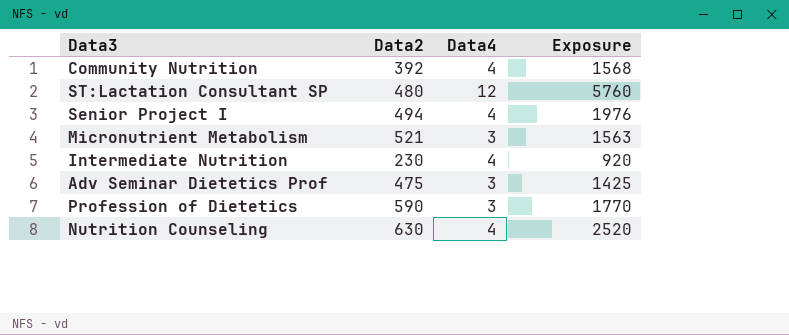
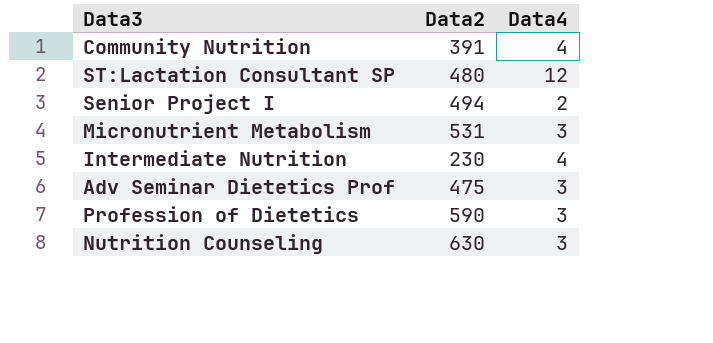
column Exposure | formula: [Data2] * [Data4] -> none
Community Nutrition | Data2: 392 -> 391
Senior Project I | Data4: 4 -> 2
Micronutrient Metabolism | Data2: 521 -> 531
Nutrition Counseling | Data4: 4 -> 3

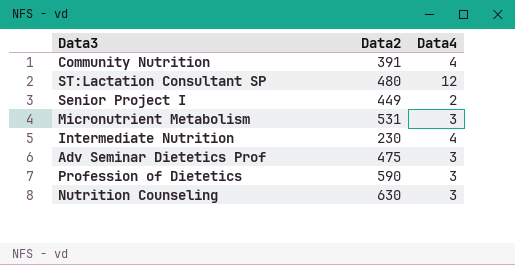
Senior Project I | Data2: 494 -> 449

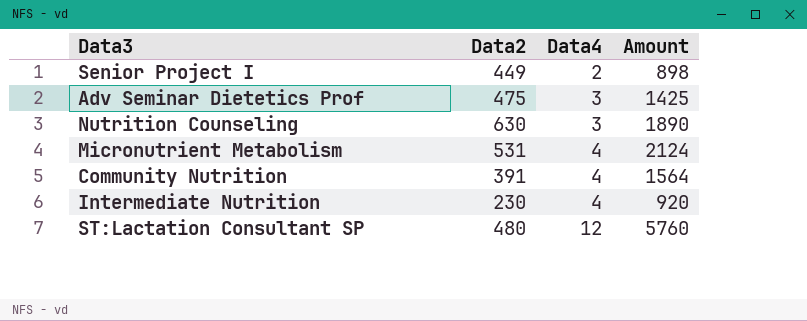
row order: none -> Data4 ascending
column Amount | formula: none -> [Data2] * [Data4]
row Profession of Dietetics: 590 | 3 -> none
Micronutrient Metabolism | Data4: 3 -> 4

